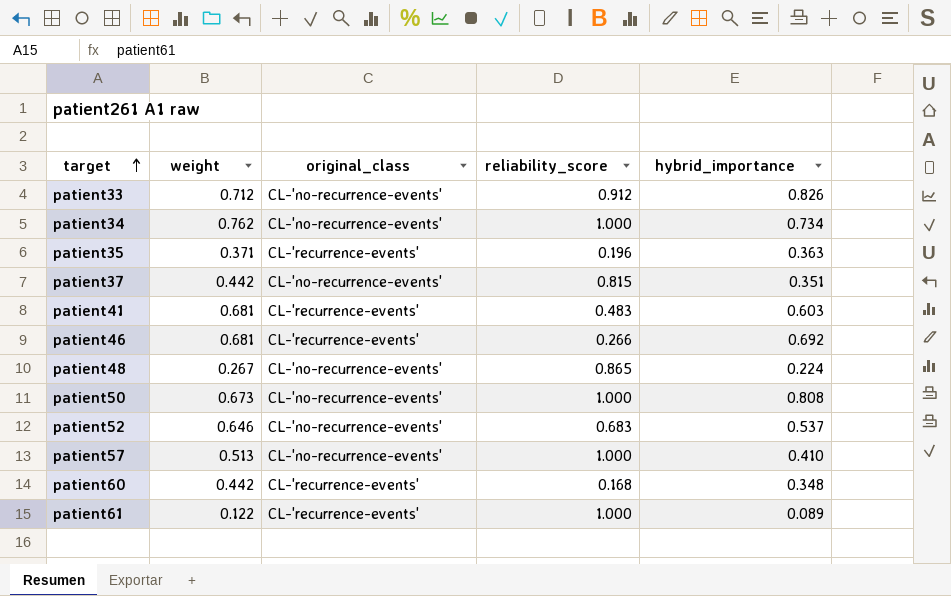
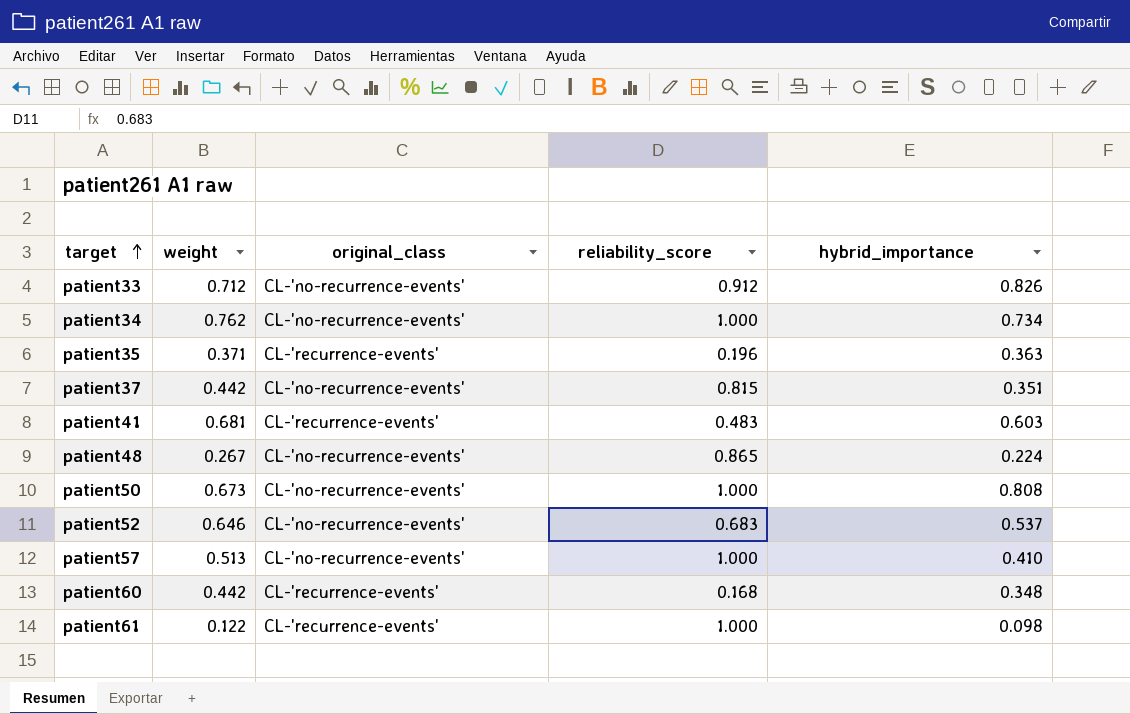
row patient46: 0.681 | CL-'recurrence-events' | 0.266 | 0.692 -> none
patient61 | hybrid_importance: 0.089 -> 0.098

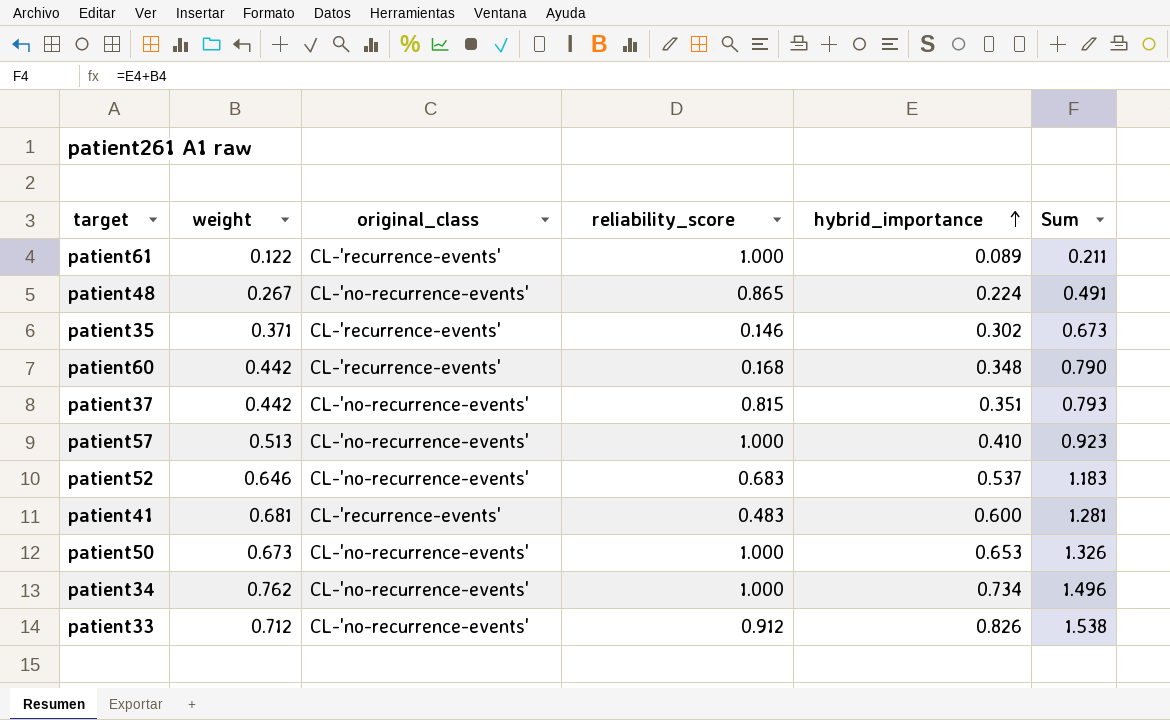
row order: target ascending -> hybrid_importance ascending
column Sum | formula: none -> [weight] + [hybrid_importance]
patient61 | hybrid_importance: 0.098 -> 0.089
patient35 | reliability_score: 0.196 -> 0.146
patient35 | hybrid_importance: 0.363 -> 0.302
patient41 | hybrid_importance: 0.603 -> 0.600
patient50 | hybrid_importance: 0.808 -> 0.653

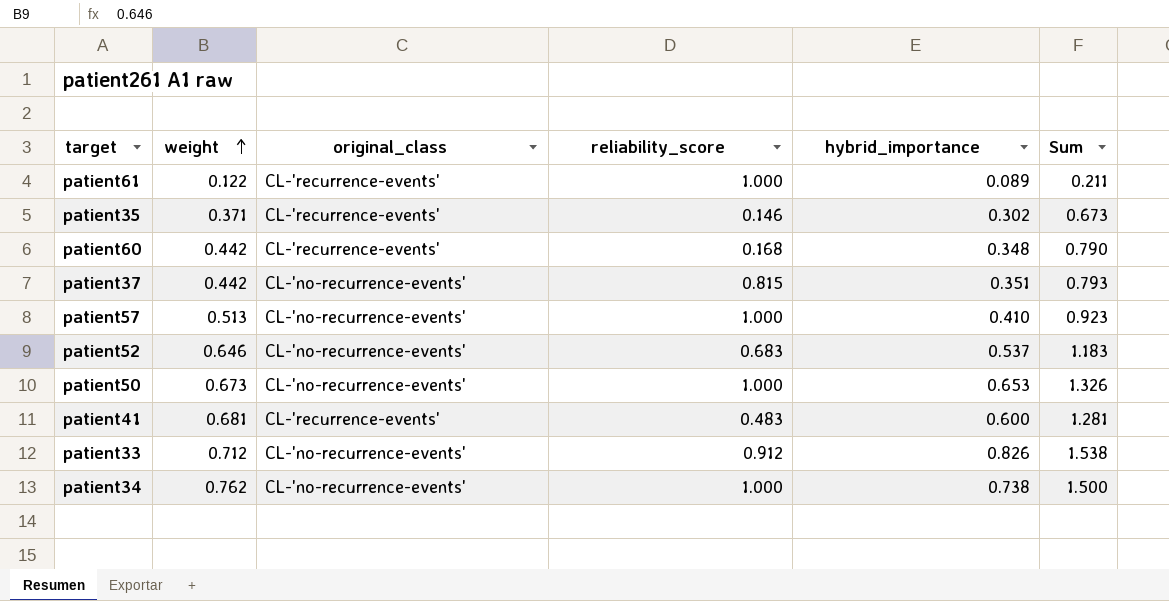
row order: hybrid_importance ascending -> weight ascending
row patient48: 0.267 | CL-'no-recurrence-events' | 0.865 | 0.224 | 0.491 -> none
patient34 | hybrid_importance: 0.734 -> 0.738
patient34 | Sum: 1.496 -> 1.500

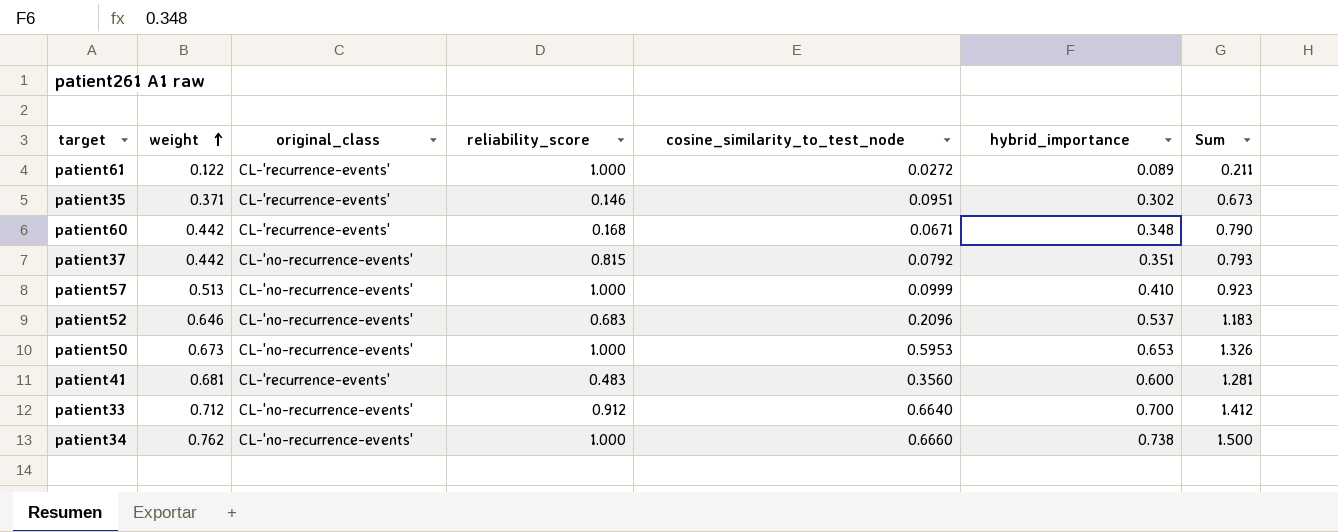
column cosine_similarity_to_test_node | position: none -> 5
patient33 | hybrid_importance: 0.826 -> 0.700
patient33 | Sum: 1.538 -> 1.412

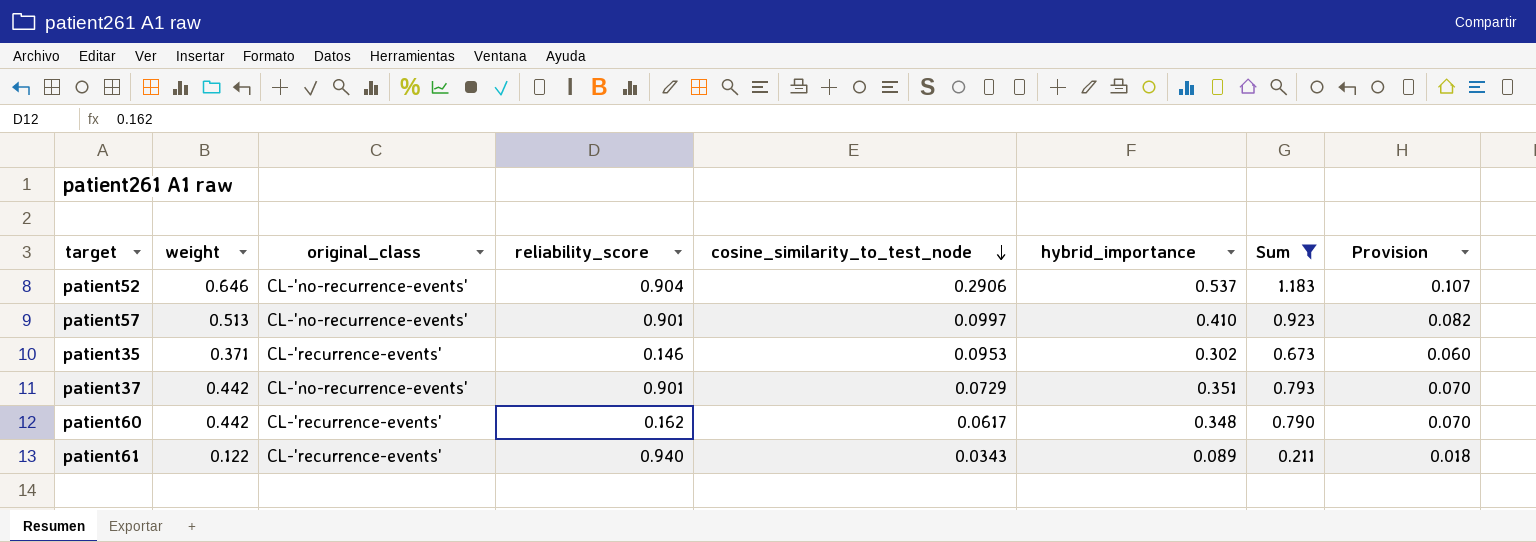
filter: none -> Sum <= 1.183
row order: weight ascending -> cosine_similarity_to_test_node descending
column Provision | formula: none -> [hybrid_importance] * 0.2
patient52 | reliability_score: 0.683 -> 0.904
patient52 | cosine_similarity_to_test_node: 0.2096 -> 0.2906
patient57 | reliability_score: 1.000 -> 0.901
patient57 | cosine_similarity_to_test_node: 0.0999 -> 0.0997
patient35 | cosine_similarity_to_test_node: 0.0951 -> 0.0953
patient37 | reliability_score: 0.815 -> 0.901
patient37 | cosine_similarity_to_test_node: 0.0792 -> 0.0729
patient60 | reliability_score: 0.168 -> 0.162
patient60 | cosine_similarity_to_test_node: 0.0671 -> 0.0617
patient61 | reliability_score: 1.000 -> 0.940
patient61 | cosine_similarity_to_test_node: 0.0272 -> 0.0343

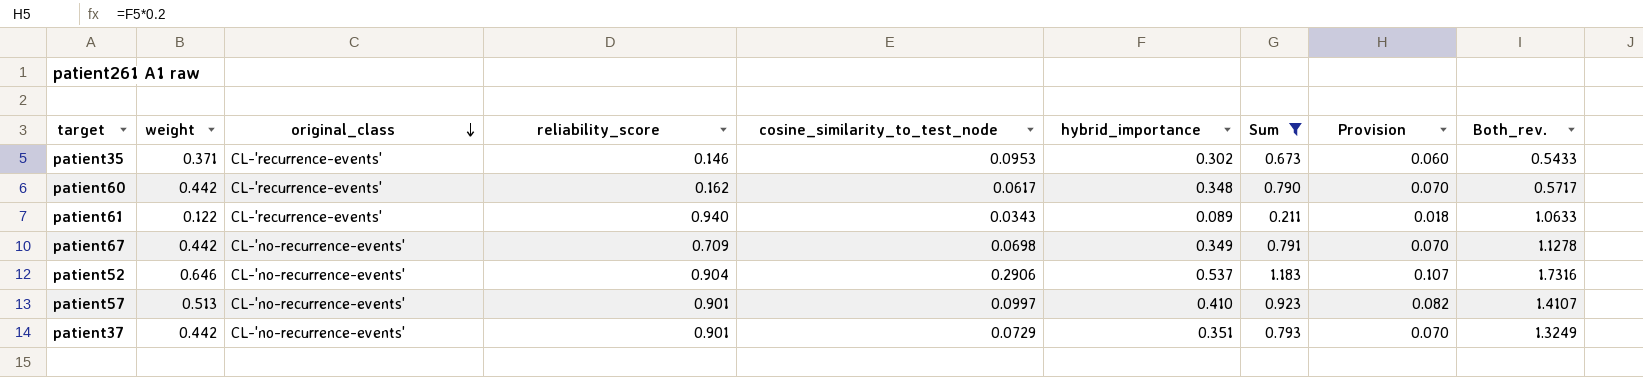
row order: cosine_similarity_to_test_node descending -> original_class descending
column Both_rev. | formula: none -> [reliability_score] + [cosine_similarity_to_test_node] + [hybrid_importance]
row patient67: none -> 0.442 | CL-'no-recurrence-events' | 0.709 | 0.0698 | 0.349 | 0.791 | 0.070 | 1.1278

